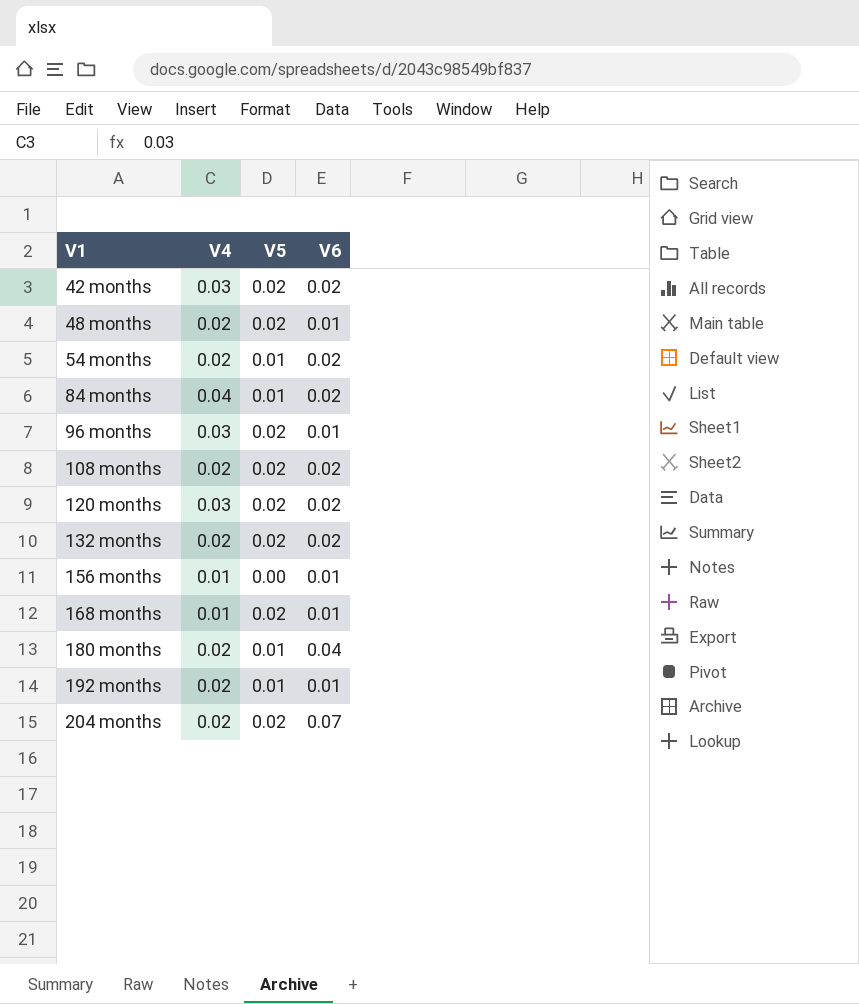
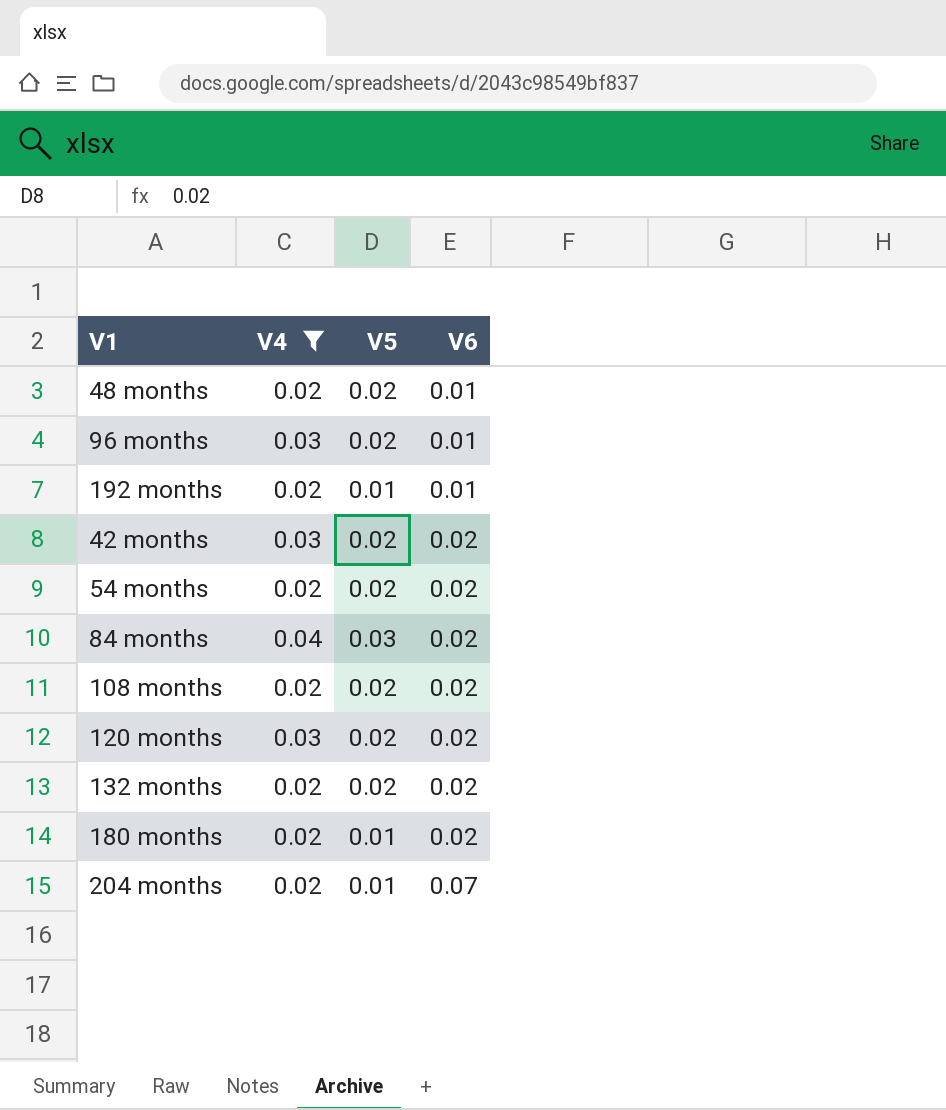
filter: none -> V4 != 0.01
row order: V1 ascending -> V6 ascending
54 months | V5: 0.01 -> 0.02
84 months | V5: 0.01 -> 0.03
180 months | V6: 0.04 -> 0.02
204 months | V5: 0.02 -> 0.01

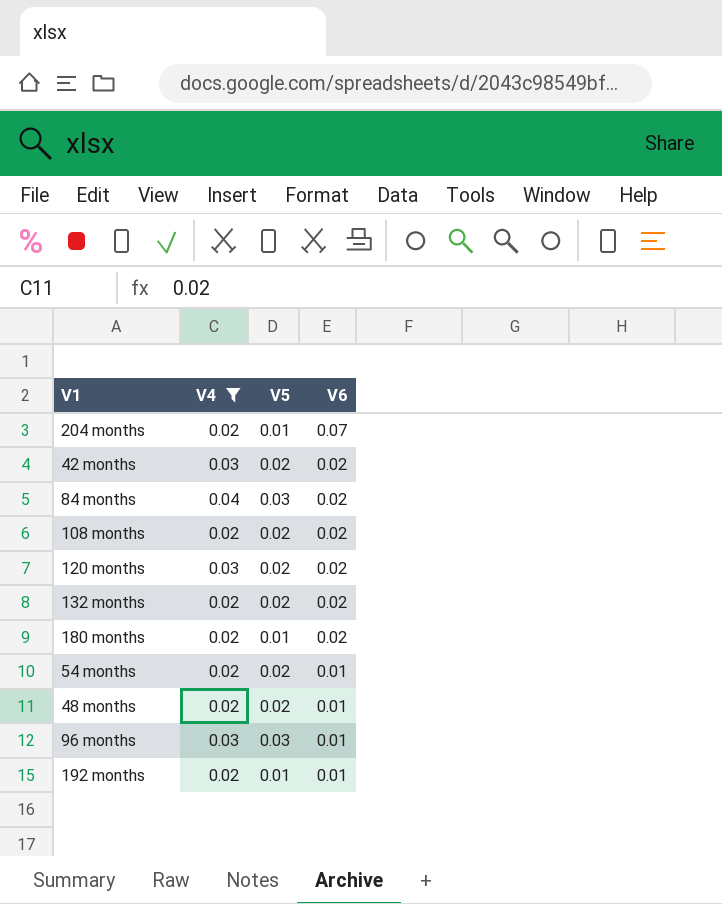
row order: V6 ascending -> V6 descending
54 months | V6: 0.02 -> 0.01
96 months | V5: 0.02 -> 0.03

